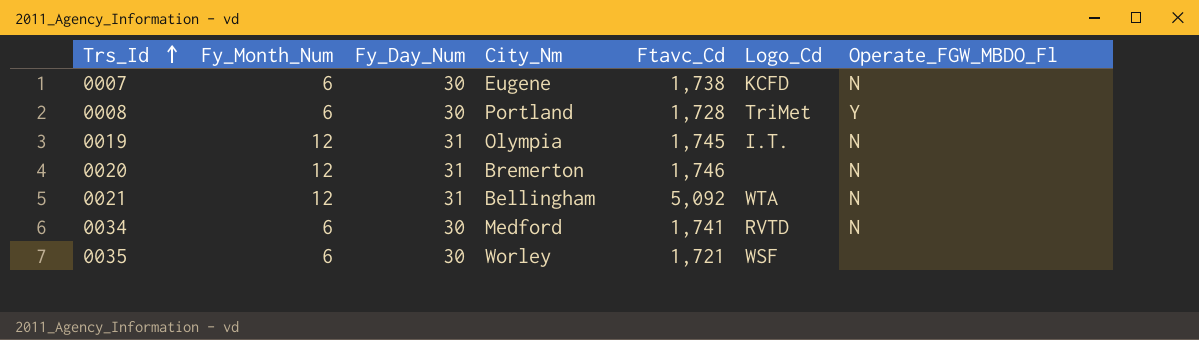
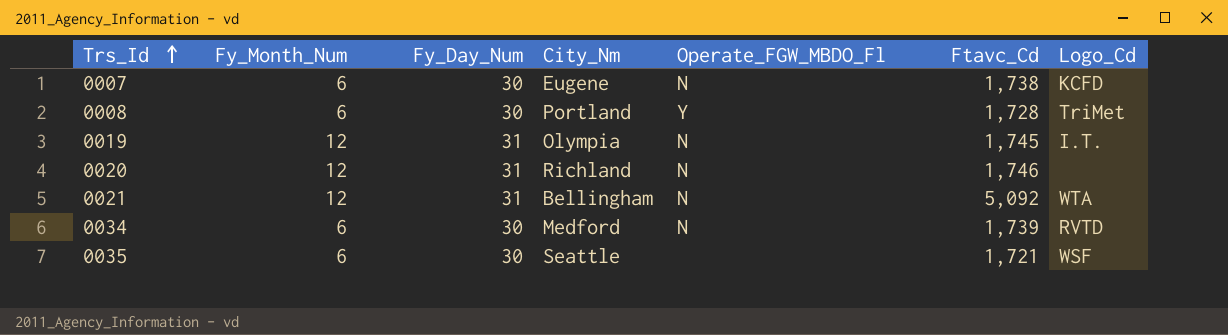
column Operate_FGW_MBDO_Fl | position: 7 -> 5
0020 | City_Nm: Bremerton -> Richland
0034 | Ftavc_Cd: 1,741 -> 1,739
0035 | City_Nm: Worley -> Seattle

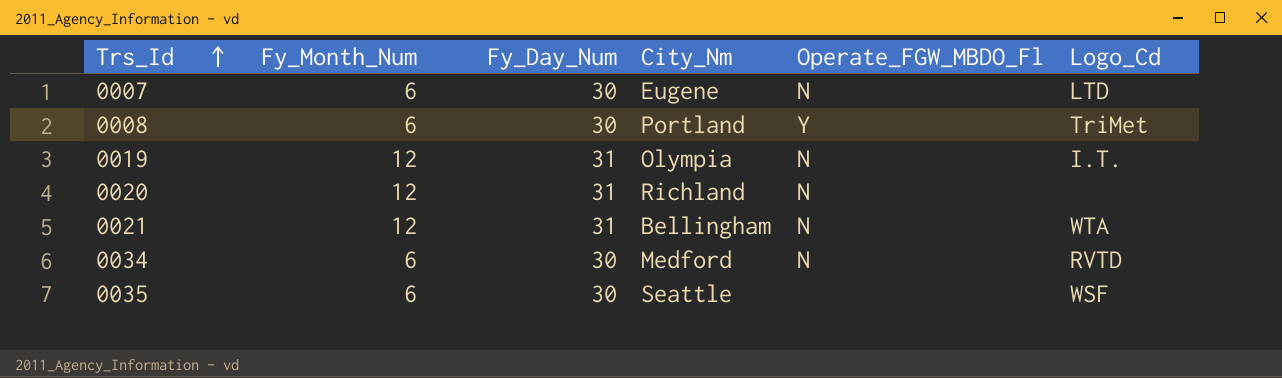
column Ftavc_Cd | position: 6 -> none
0007 | Logo_Cd: KCFD -> LTD

